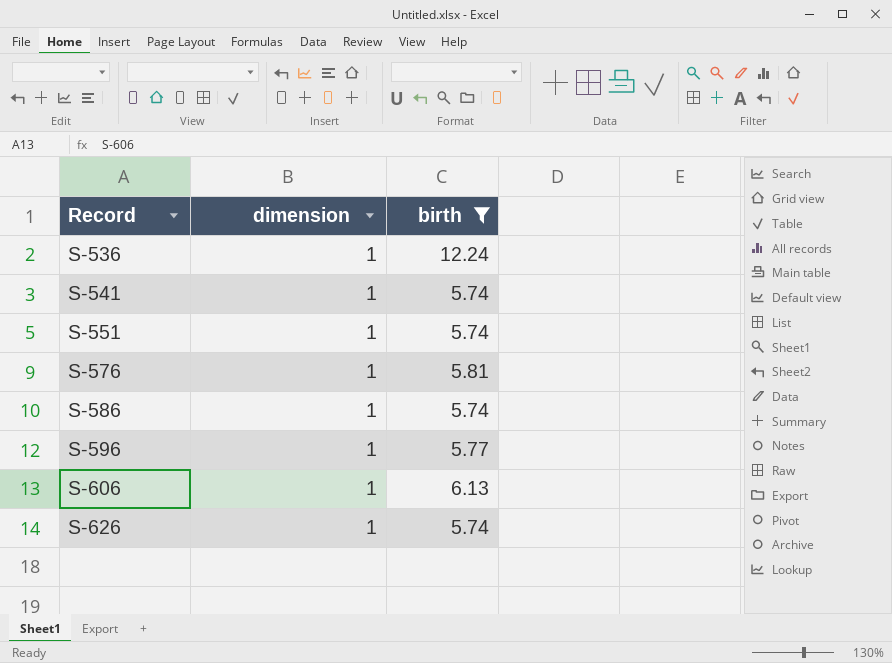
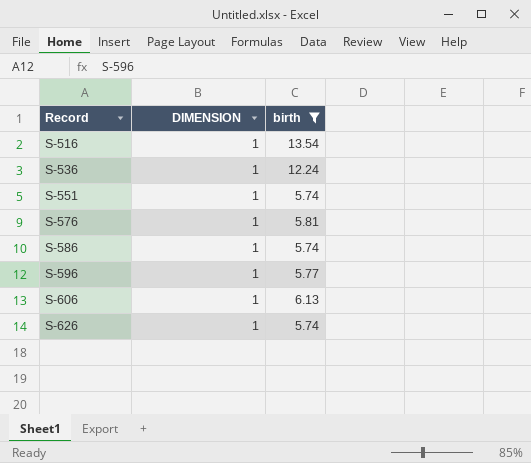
column name: dimension -> DIMENSION
row S-541: 1 | 5.74 -> none
row S-516: none -> 1 | 13.54

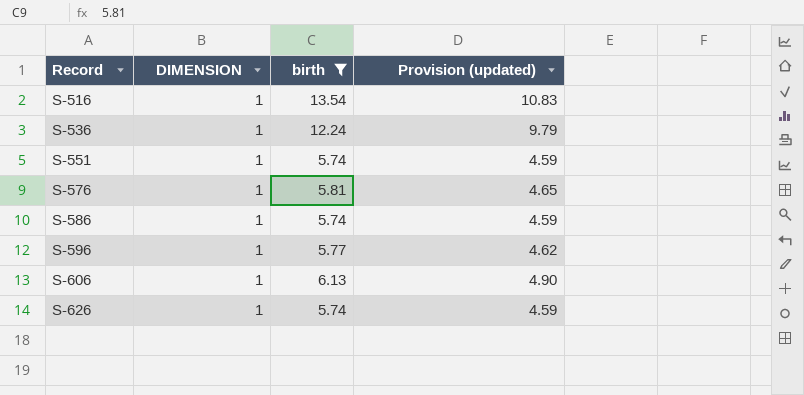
column Provision (updated) | formula: none -> [birth] * 0.8

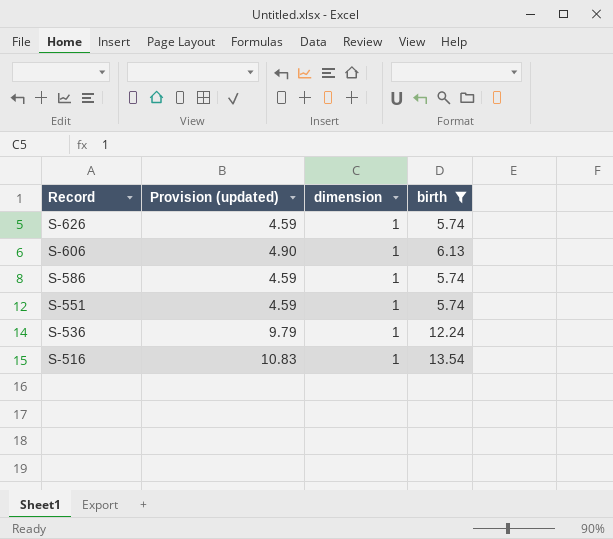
row order: Record ascending -> Record descending
column Provision (updated) | position: 4 -> 2
column name: DIMENSION -> dimension
row S-576: 1 | 5.81 | 4.65 -> none
row S-596: 1 | 5.77 | 4.62 -> none

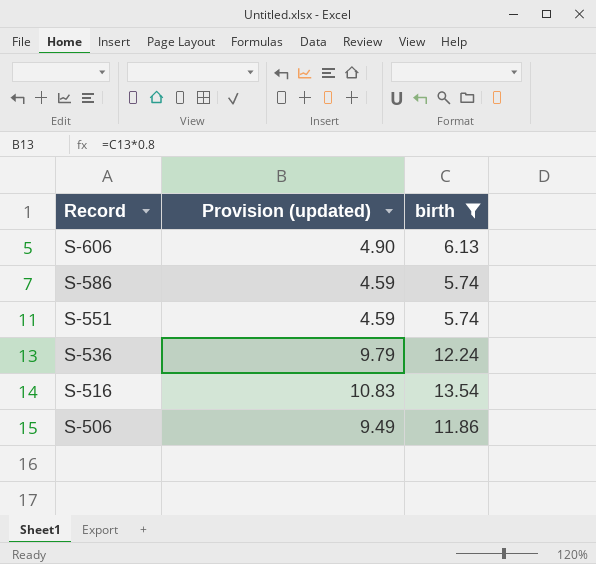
column dimension | position: 3 -> none
row S-626: 4.59 | 1 | 5.74 -> none
row S-506: none -> 9.49 | 11.86

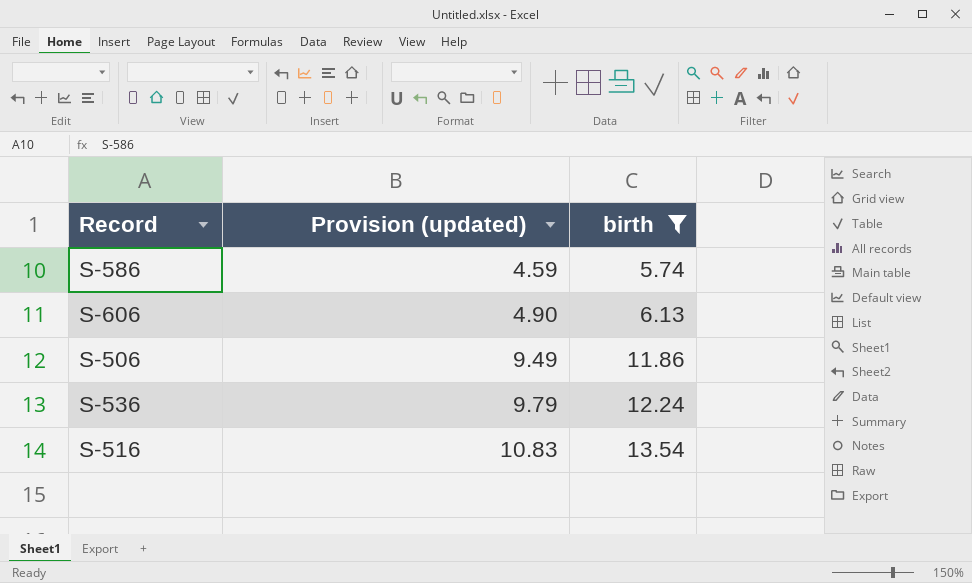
row order: Record descending -> Provision (updated) ascending
row S-551: 4.59 | 5.74 -> none

